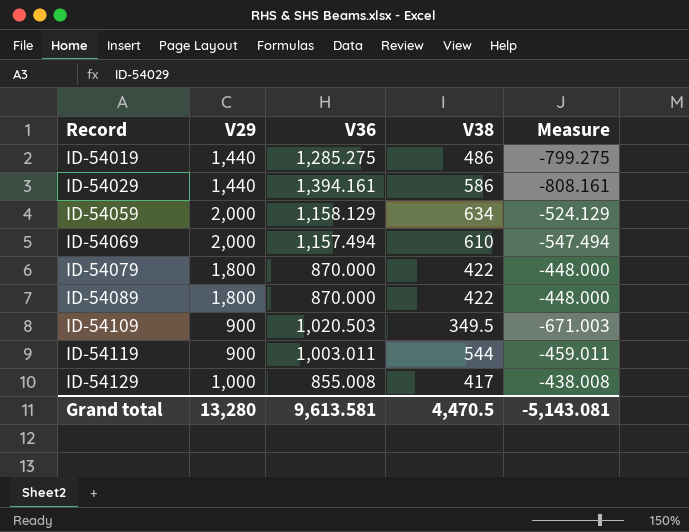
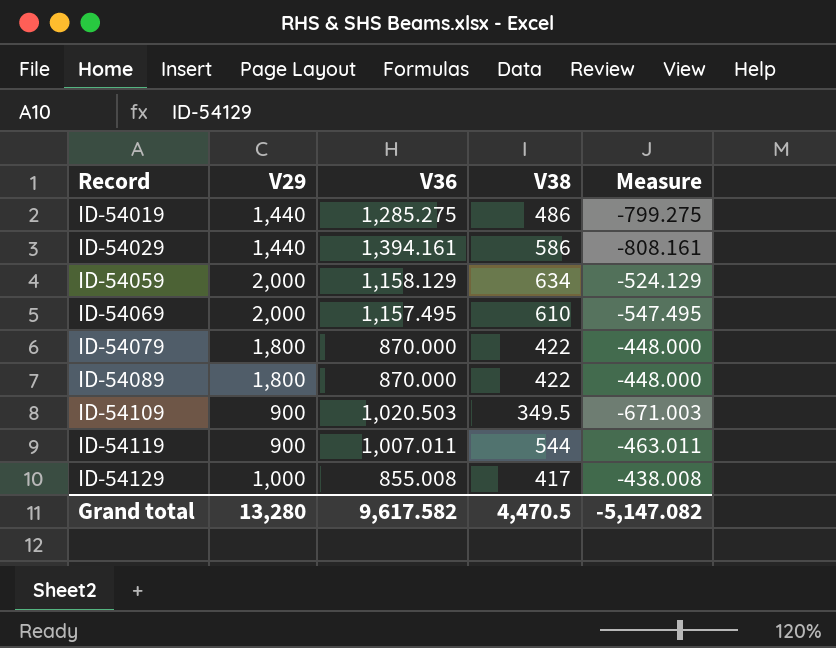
ID-54069 | V36: 1,157.494 -> 1,157.495
ID-54069 | Measure: -547.494 -> -547.495
ID-54119 | V36: 1,003.011 -> 1,007.011
ID-54119 | Measure: -459.011 -> -463.011
Grand total | V36: 9,613.581 -> 9,617.582
Grand total | Measure: -5,143.081 -> -5,147.082

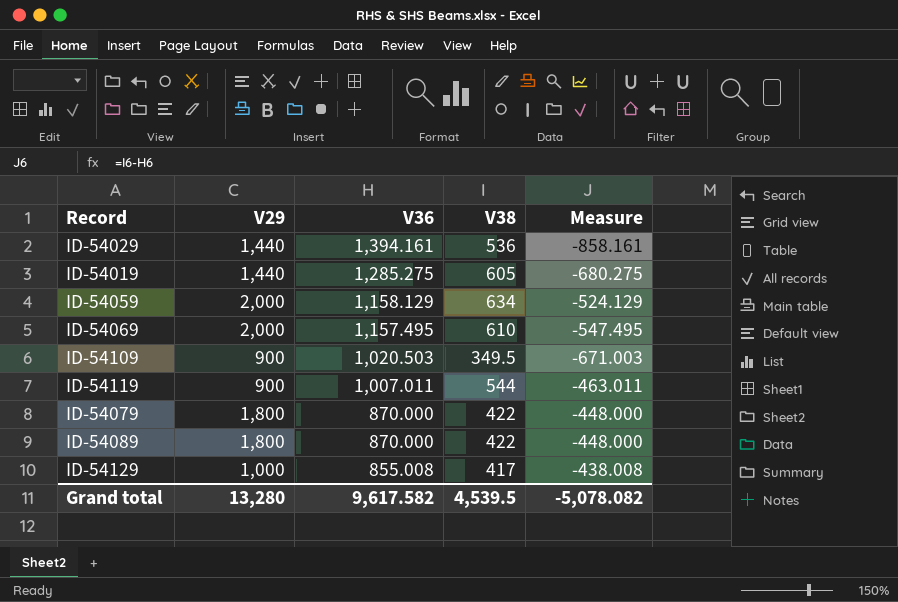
row order: Record ascending -> V36 descending
ID-54029 | V38: 586 -> 536
ID-54029 | Measure: -808.161 -> -858.161
ID-54019 | V38: 486 -> 605
ID-54019 | Measure: -799.275 -> -680.275
Grand total | V38: 4,470.5 -> 4,539.5
Grand total | Measure: -5,147.082 -> -5,078.082

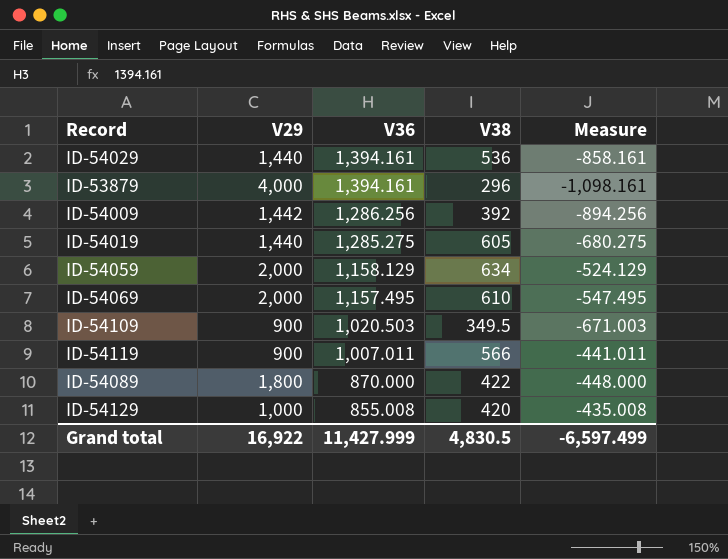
row ID-54079: 1,800 | 870.000 | 422 | -448.000 -> none
row ID-53879: none -> 4,000 | 1,394.161 | 296 | -1,098.161
row ID-54009: none -> 1,442 | 1,286.256 | 392 | -894.256
ID-54119 | V38: 544 -> 566
ID-54119 | Measure: -463.011 -> -441.011
ID-54129 | V38: 417 -> 420
ID-54129 | Measure: -438.008 -> -435.008
Grand total | V29: 13,280 -> 16,922
Grand total | V36: 9,617.582 -> 11,427.999
Grand total | V38: 4,539.5 -> 4,830.5
Grand total | Measure: -5,078.082 -> -6,597.499

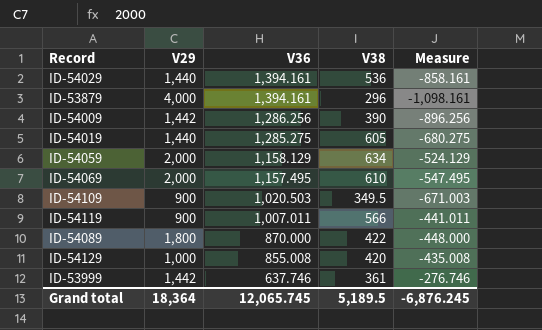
ID-54009 | V38: 392 -> 390
ID-54009 | Measure: -894.256 -> -896.256
row ID-53999: none -> 1,442 | 637.746 | 361 | -276.746
Grand total | V29: 16,922 -> 18,364
Grand total | V36: 11,427.999 -> 12,065.745
Grand total | V38: 4,830.5 -> 5,189.5
Grand total | Measure: -6,597.499 -> -6,876.245

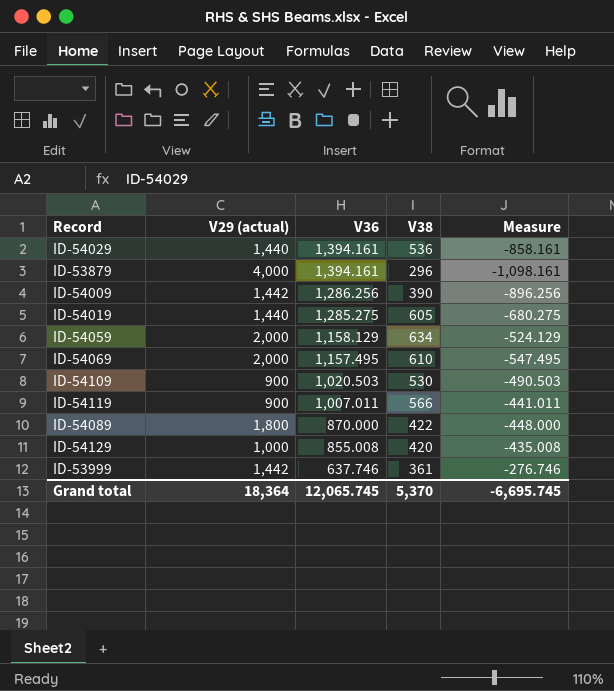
column name: V29 -> V29 (actual)
ID-54109 | V38: 349.5 -> 530
ID-54109 | Measure: -671.003 -> -490.503
Grand total | V38: 5,189.5 -> 5,370
Grand total | Measure: -6,876.245 -> -6,695.745

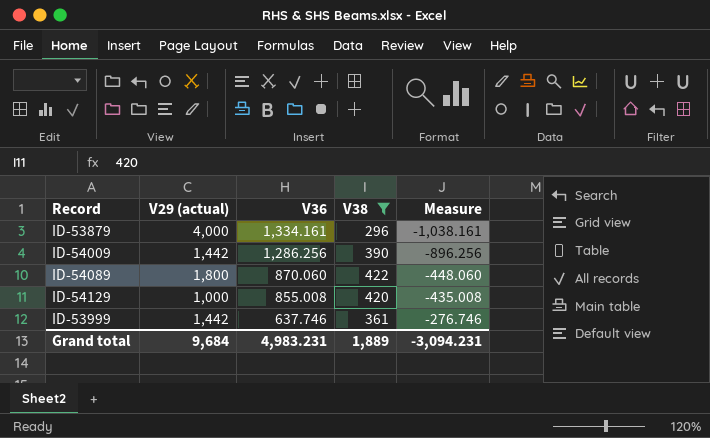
filter: none -> V38 <= 422
ID-53879 | V36: 1,394.161 -> 1,334.161
ID-53879 | Measure: -1,098.161 -> -1,038.161
ID-54089 | V36: 870.000 -> 870.060
ID-54089 | Measure: -448.000 -> -448.060
Grand total | V29 (actual): 18,364 -> 9,684
Grand total | V36: 12,065.745 -> 4,983.231
Grand total | V38: 5,370 -> 1,889
Grand total | Measure: -6,695.745 -> -3,094.231

